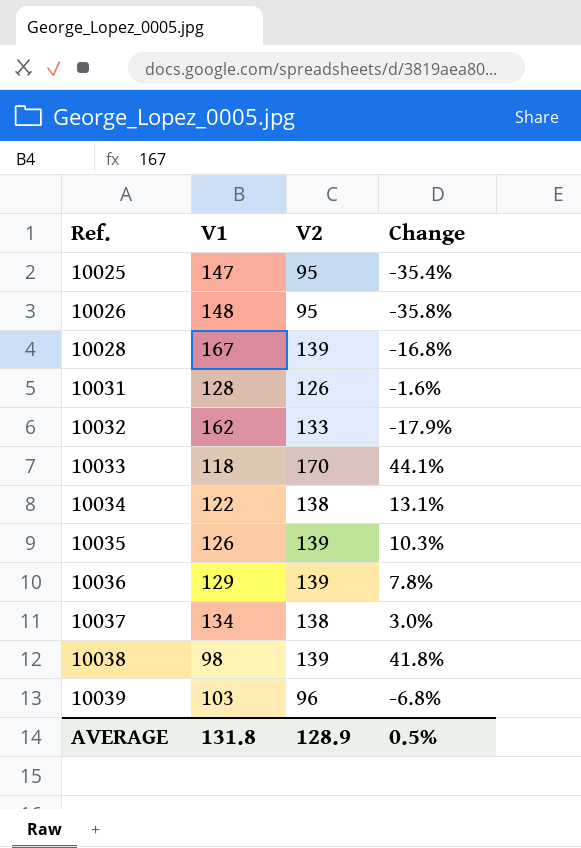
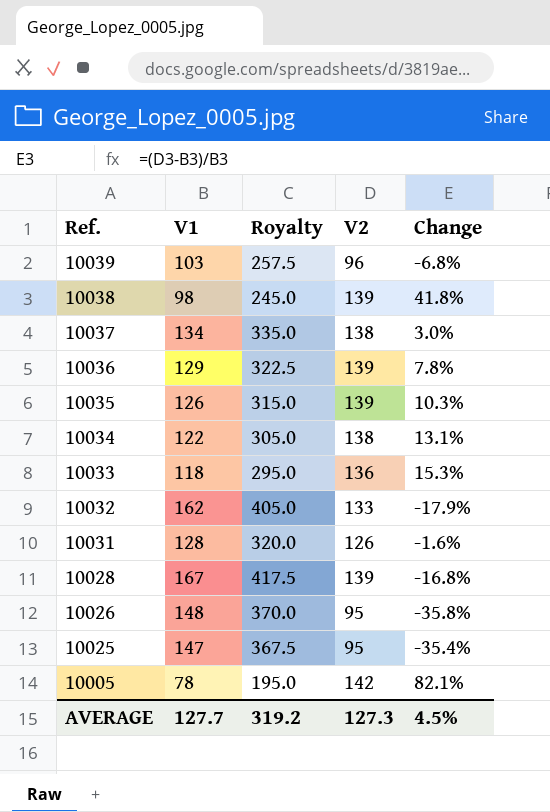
row order: Ref. ascending -> Ref. descending
column Royalty | formula: none -> [V1] * 2.5
10033 | V2: 170 -> 136
10033 | Change: 44.1% -> 15.3%
row 10005: none -> 78 | 195.0 | 142 | 82.1%
AVERAGE | V1: 131.8 -> 127.7
AVERAGE | V2: 128.9 -> 127.3
AVERAGE | Change: 0.5% -> 4.5%

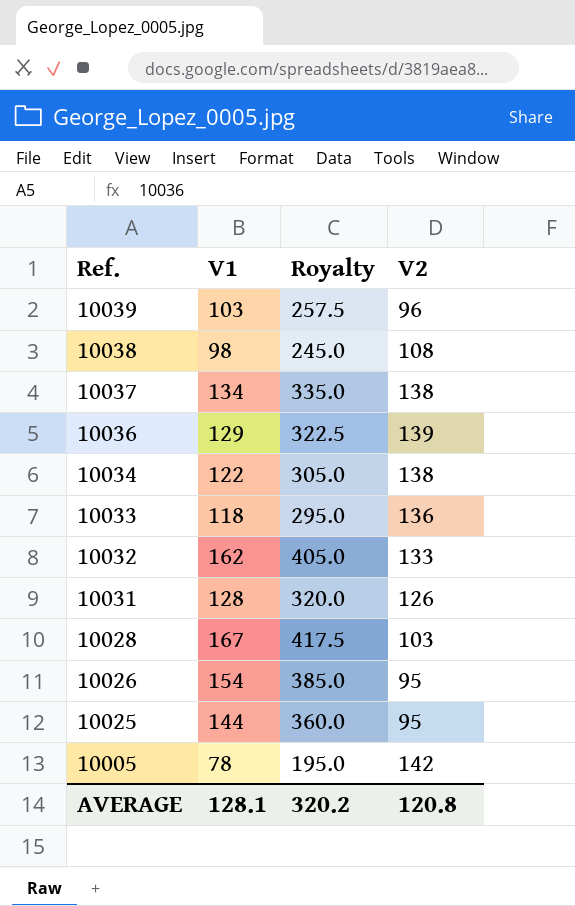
column Change | formula: ([V2] - [V1]) / [V1] -> none
row 10035: 126 | 315.0 | 139 | 10.3% -> none
10038 | V2: 139 -> 108
10028 | V2: 139 -> 103
10026 | V1: 148 -> 154
10026 | Royalty: 370.0 -> 385.0
10025 | V1: 147 -> 144
10025 | Royalty: 367.5 -> 360.0
AVERAGE | V1: 127.7 -> 128.1
AVERAGE | Royalty: 319.2 -> 320.2
AVERAGE | V2: 127.3 -> 120.8

